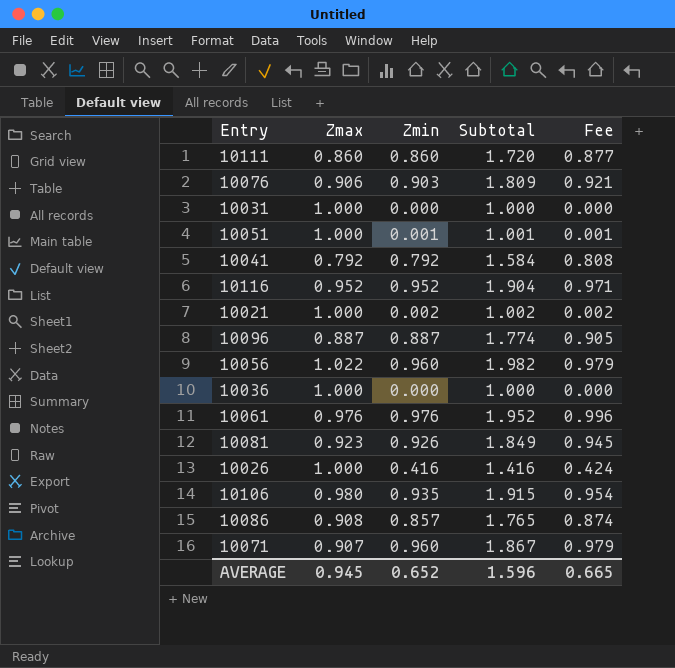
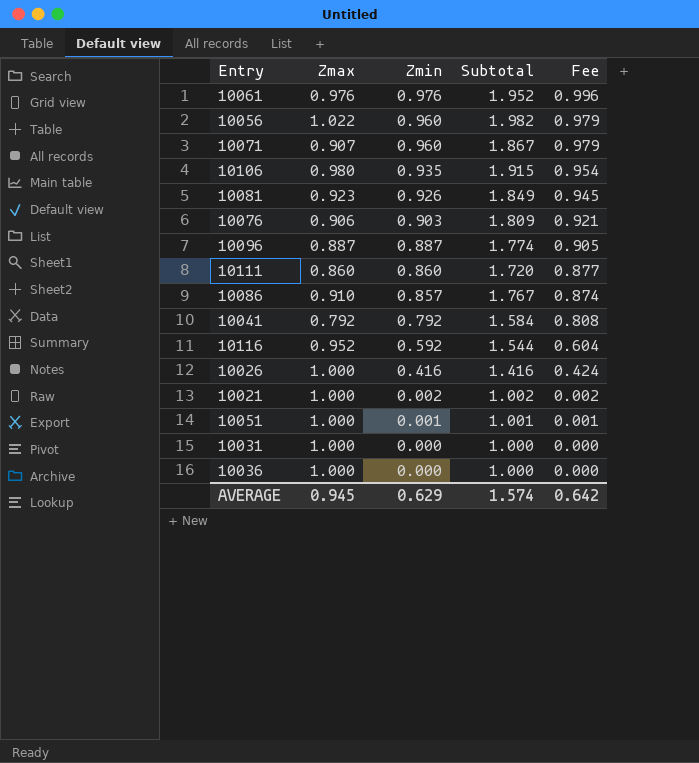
row order: none -> Zmin descending
10086 | Zmax: 0.908 -> 0.910
10086 | Subtotal: 1.765 -> 1.767
10116 | Zmin: 0.952 -> 0.592
10116 | Subtotal: 1.904 -> 1.544
10116 | Fee: 0.971 -> 0.604
AVERAGE | Zmin: 0.652 -> 0.629
AVERAGE | Subtotal: 1.596 -> 1.574
AVERAGE | Fee: 0.665 -> 0.642

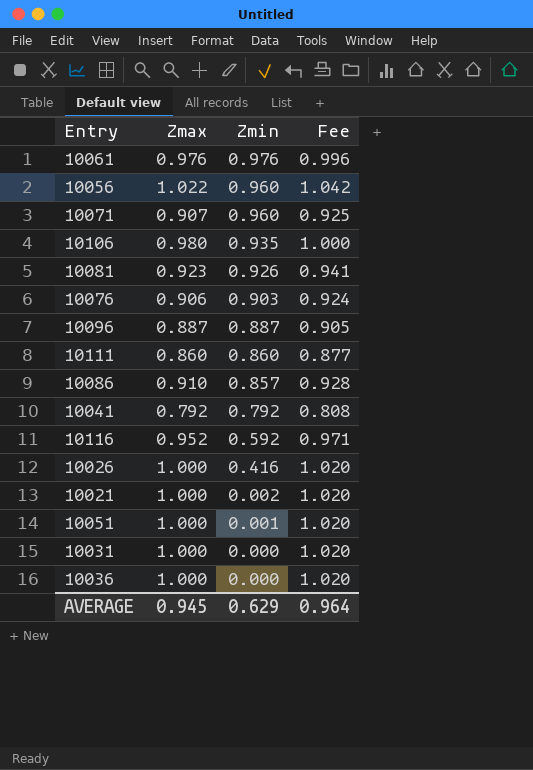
column Subtotal | formula: [Zmax] + [Zmin] -> none
column Fee | formula: [Zmin] * 1.02 -> [Zmax] * 1.02
AVERAGE | Fee: 0.642 -> 0.964

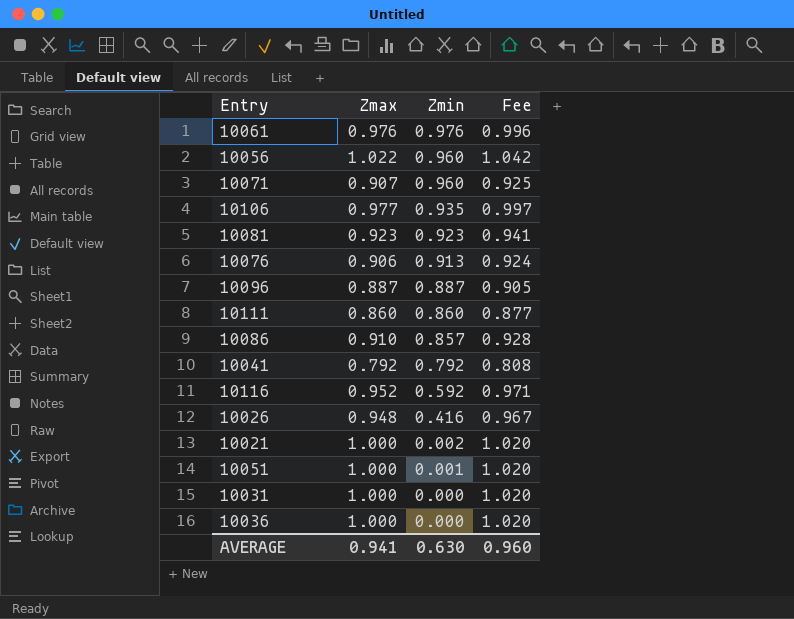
10106 | Zmax: 0.980 -> 0.977
10106 | Fee: 1.000 -> 0.997
10081 | Zmin: 0.926 -> 0.923
10076 | Zmin: 0.903 -> 0.913
10026 | Zmax: 1.000 -> 0.948
10026 | Fee: 1.020 -> 0.967
AVERAGE | Zmax: 0.945 -> 0.941
AVERAGE | Zmin: 0.629 -> 0.630
AVERAGE | Fee: 0.964 -> 0.960

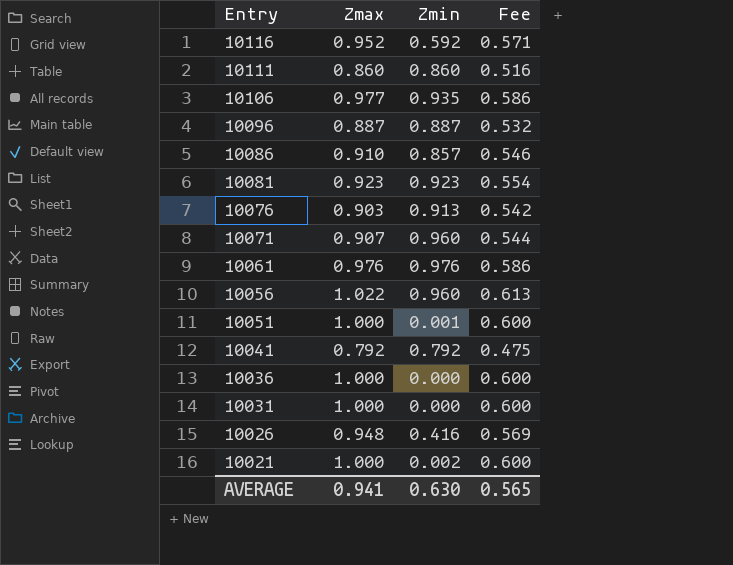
row order: Zmin descending -> Entry descending
column Fee | formula: [Zmax] * 1.02 -> [Zmax] * 0.6
10076 | Zmax: 0.906 -> 0.903
AVERAGE | Fee: 0.960 -> 0.565

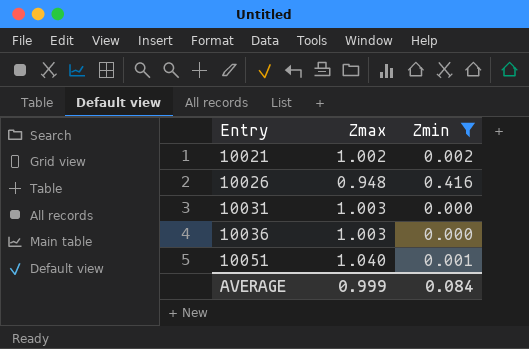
filter: none -> Zmin <= 0.416
row order: Entry descending -> Entry ascending
column Fee | formula: [Zmax] * 0.6 -> none
10021 | Zmax: 1.000 -> 1.002
10031 | Zmax: 1.000 -> 1.003
10036 | Zmax: 1.000 -> 1.003
10051 | Zmax: 1.000 -> 1.040
AVERAGE | Zmax: 0.941 -> 0.999
AVERAGE | Zmin: 0.630 -> 0.084

